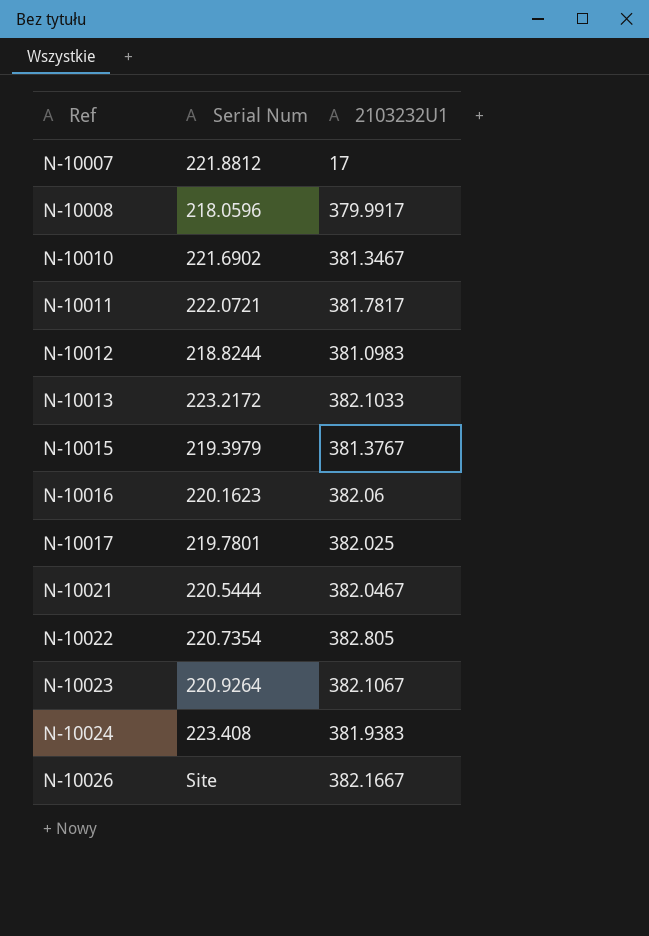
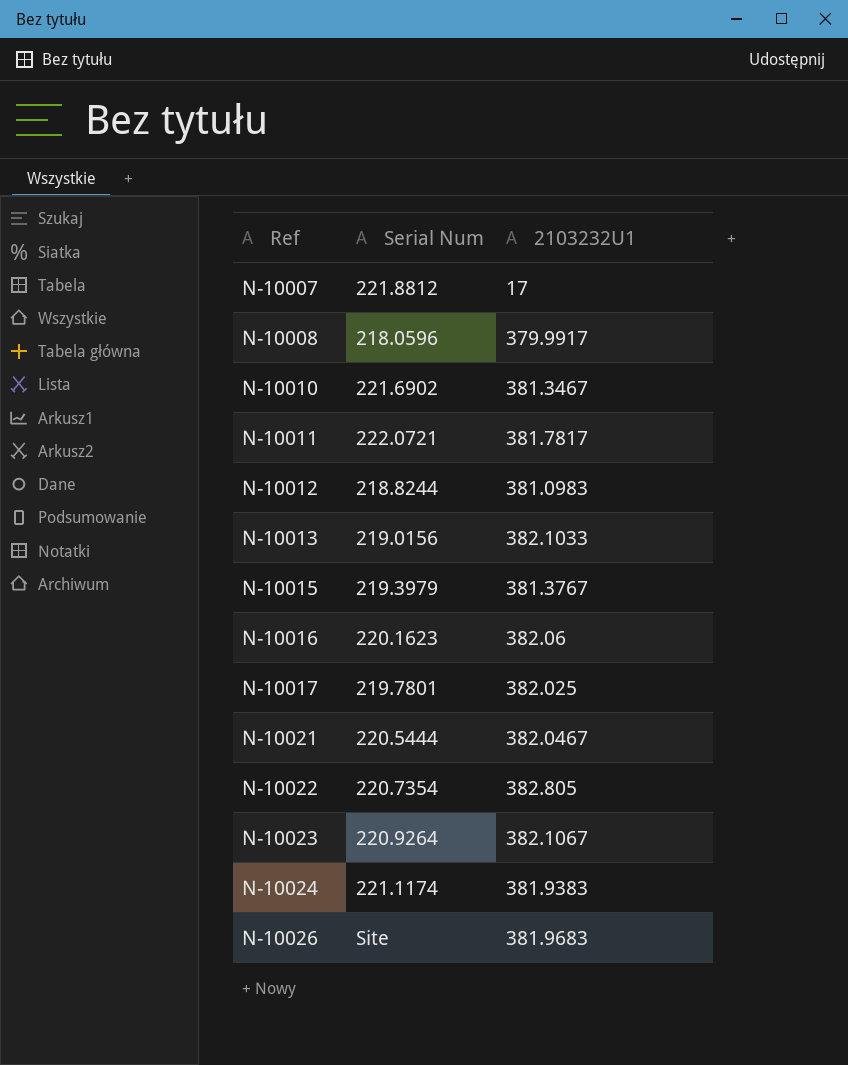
N-10013 | Serial Num: 223.2172 -> 219.0156
N-10024 | Serial Num: 223.408 -> 221.1174
N-10026 | 2103232U1: 382.1667 -> 381.9683

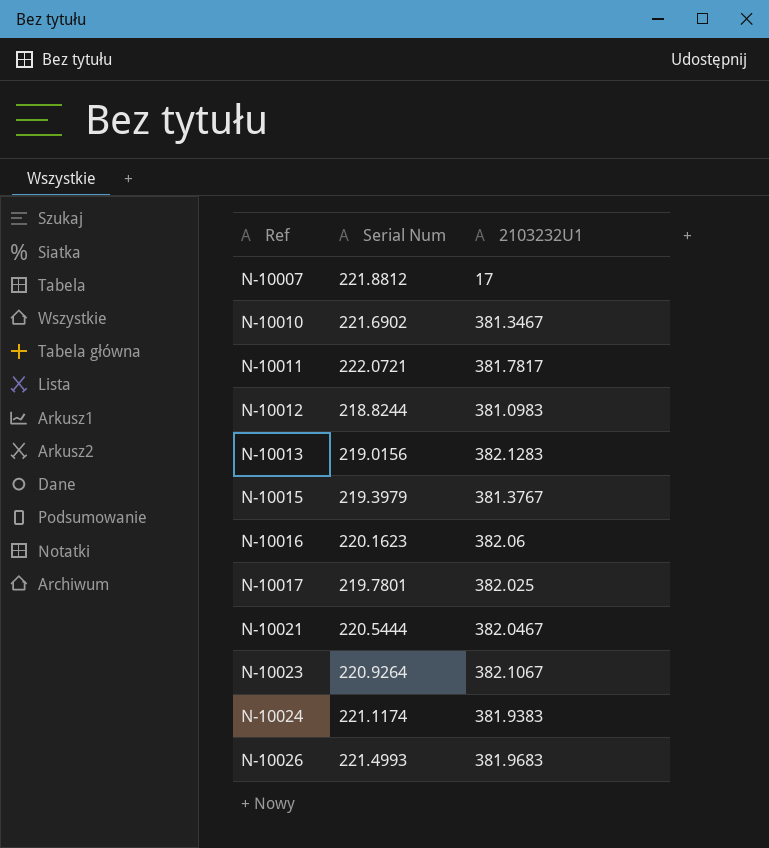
row N-10008: 218.0596 | 379.9917 -> none
row N-10022: 220.7354 | 382.805 -> none
N-10013 | 2103232U1: 382.1033 -> 382.1283
N-10026 | Serial Num: Site -> 221.4993

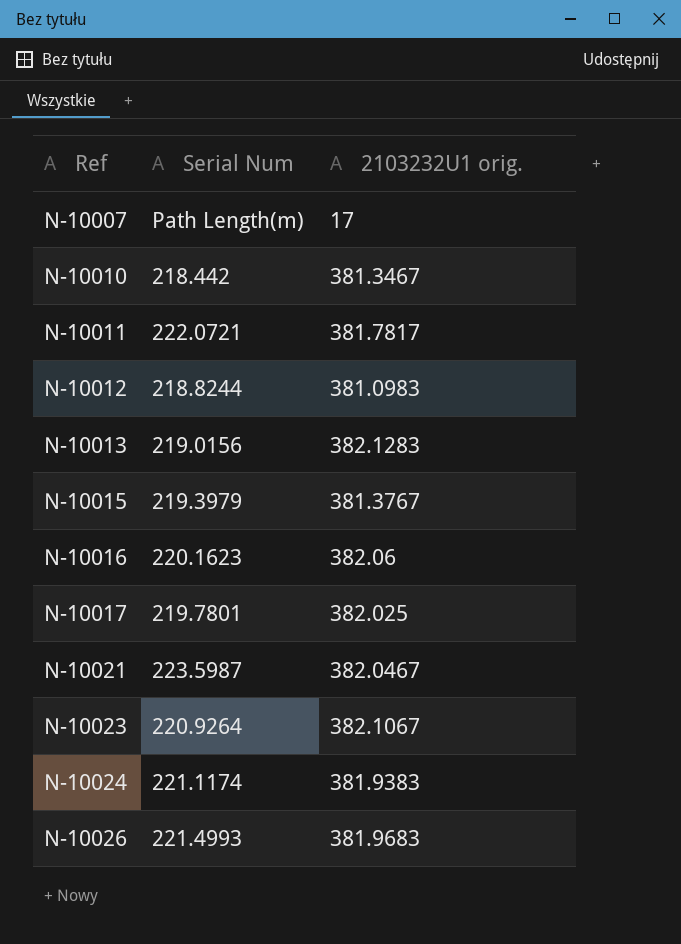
column name: 2103232U1 -> 2103232U1 orig.
N-10007 | Serial Num: 221.8812 -> Path Length(m)
N-10010 | Serial Num: 221.6902 -> 218.442
N-10021 | Serial Num: 220.5444 -> 223.5987

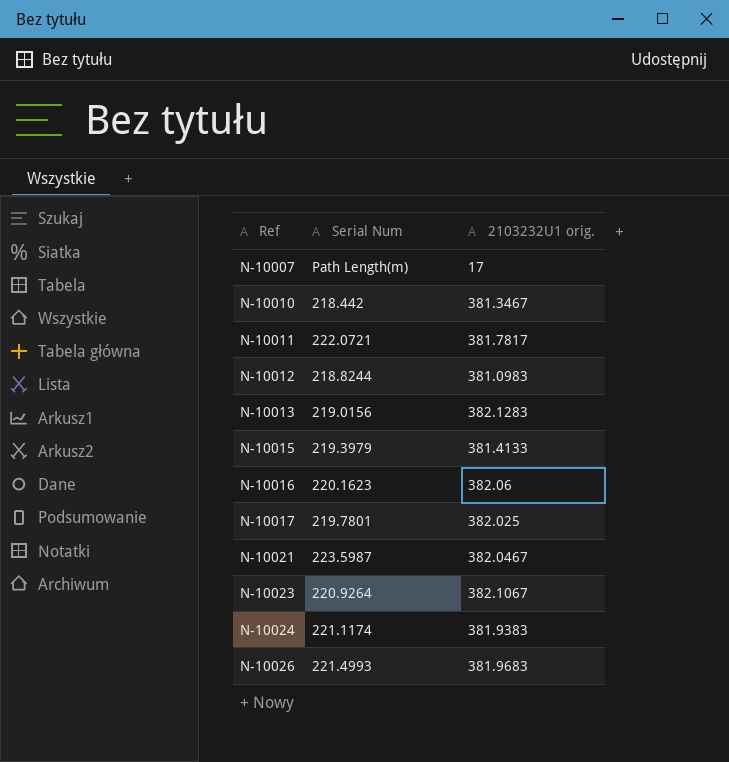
N-10015 | 2103232U1 orig.: 381.3767 -> 381.4133

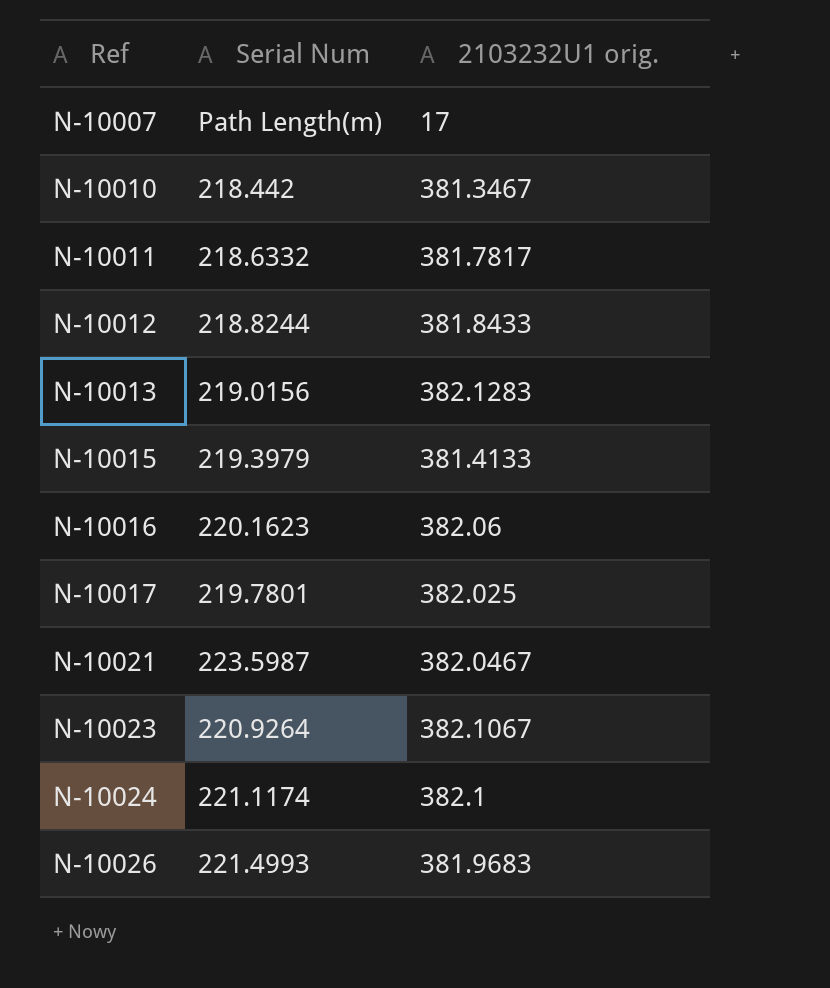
N-10011 | Serial Num: 222.0721 -> 218.6332
N-10012 | 2103232U1 orig.: 381.0983 -> 381.8433
N-10024 | 2103232U1 orig.: 381.9383 -> 382.1

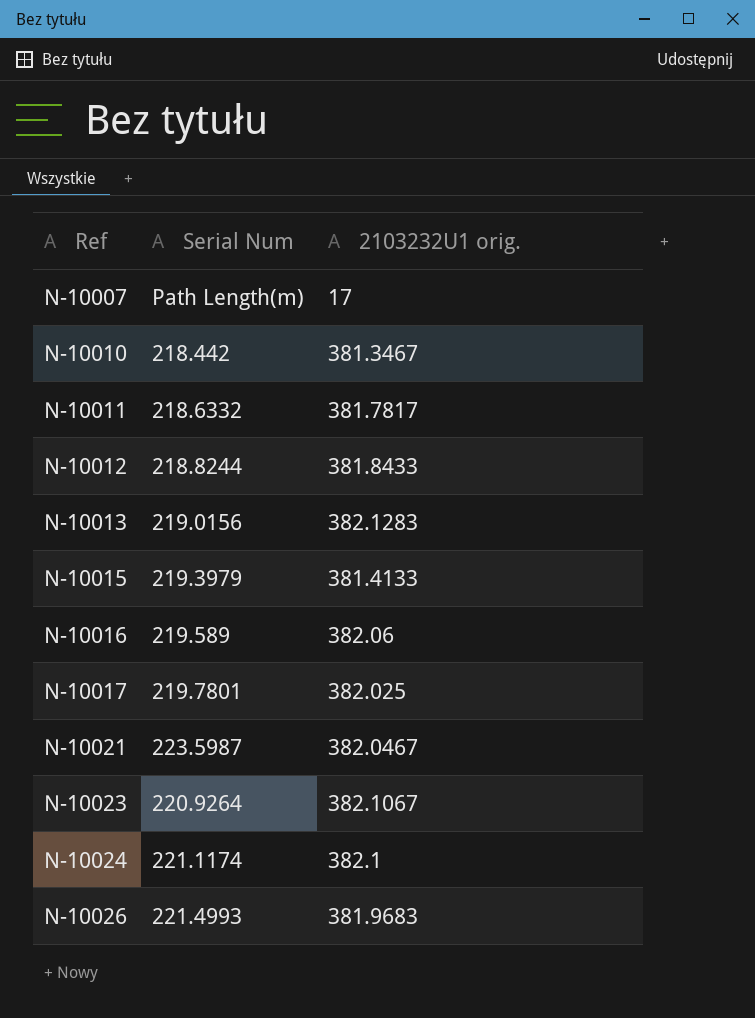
N-10016 | Serial Num: 220.1623 -> 219.589

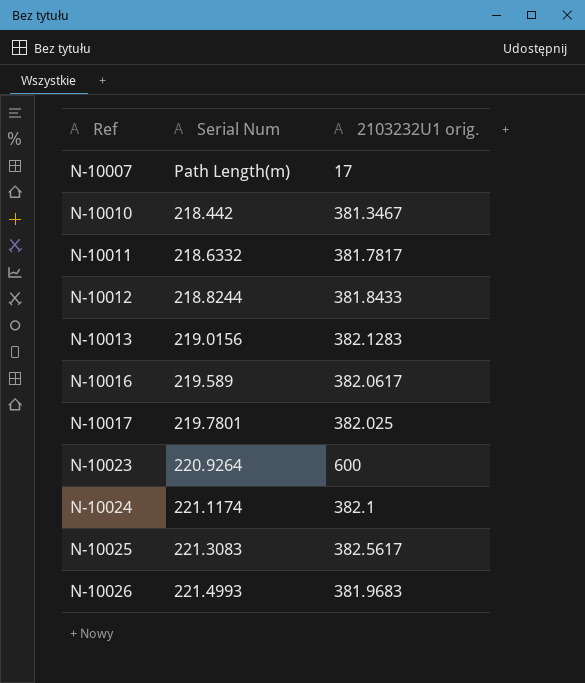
row N-10015: 219.3979 | 381.4133 -> none
row N-10021: 223.5987 | 382.0467 -> none
N-10016 | 2103232U1 orig.: 382.06 -> 382.0617
N-10023 | 2103232U1 orig.: 382.1067 -> 600
row N-10025: none -> 221.3083 | 382.5617

